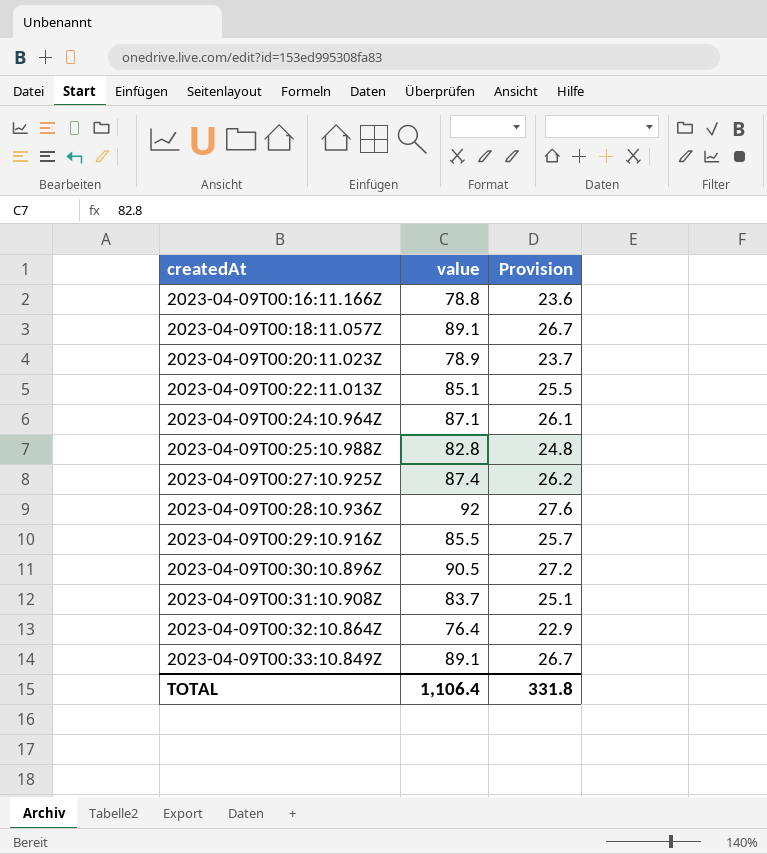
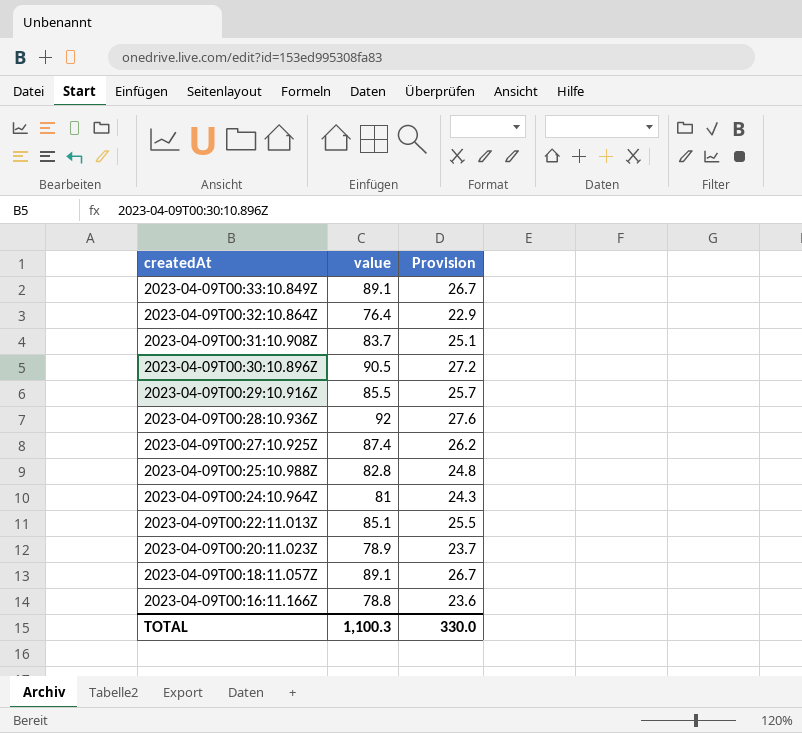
row order: createdAt ascending -> createdAt descending
2023-04-09T00:24:10.964Z | value: 87.1 -> 81
2023-04-09T00:24:10.964Z | Provision: 26.1 -> 24.3
TOTAL | value: 1,106.4 -> 1,100.3
TOTAL | Provision: 331.8 -> 330.0

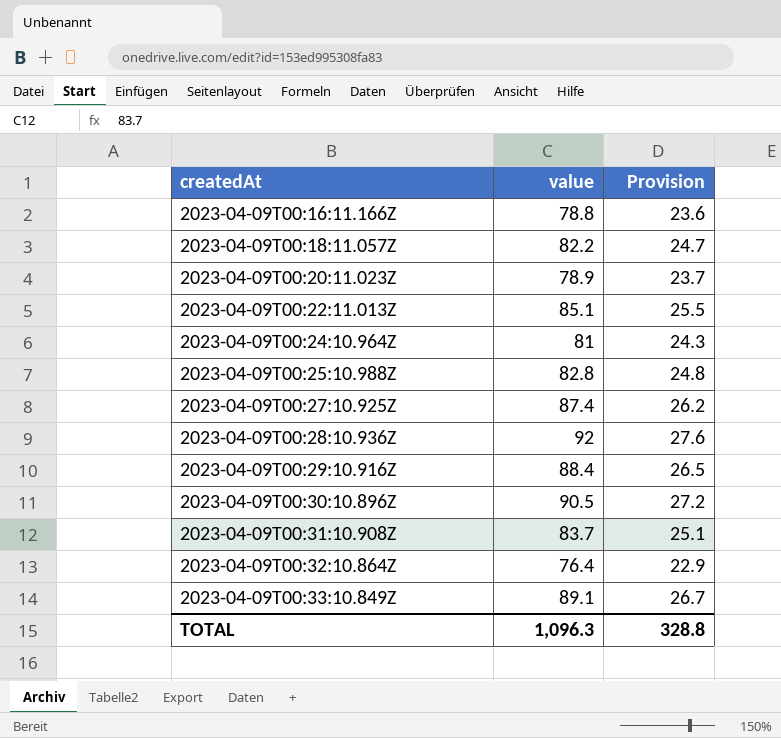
row order: createdAt descending -> createdAt ascending
2023-04-09T00:18:11.057Z | value: 89.1 -> 82.2
2023-04-09T00:18:11.057Z | Provision: 26.7 -> 24.7
2023-04-09T00:29:10.916Z | value: 85.5 -> 88.4
2023-04-09T00:29:10.916Z | Provision: 25.7 -> 26.5
TOTAL | value: 1,100.3 -> 1,096.3
TOTAL | Provision: 330.0 -> 328.8

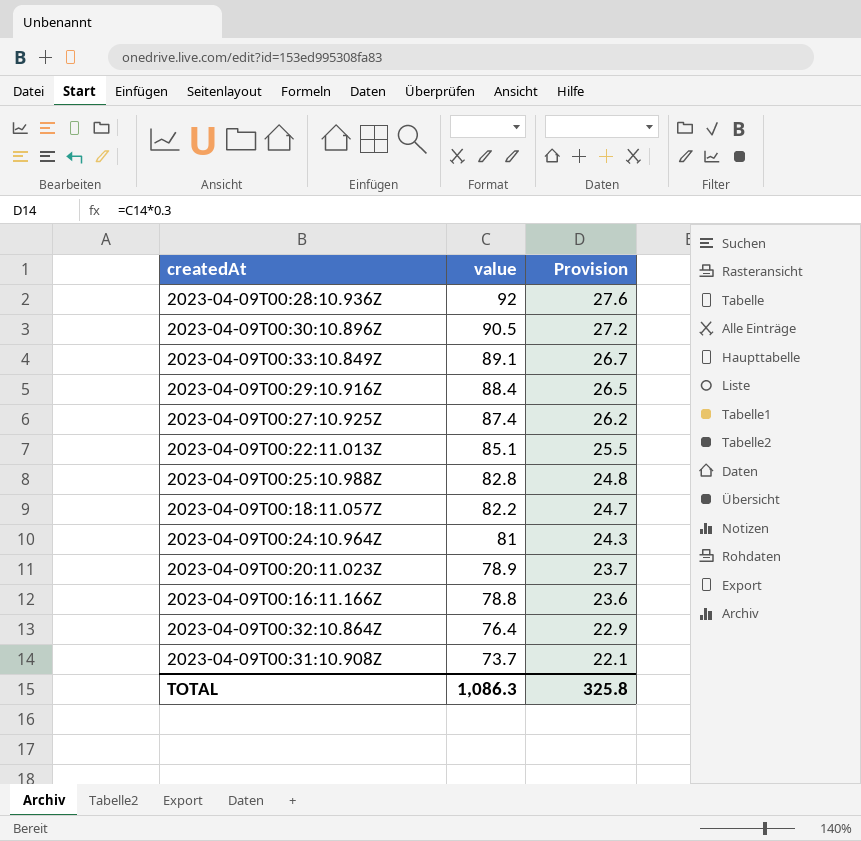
row order: createdAt ascending -> value descending
2023-04-09T00:31:10.908Z | value: 83.7 -> 73.7
2023-04-09T00:31:10.908Z | Provision: 25.1 -> 22.1
TOTAL | value: 1,096.3 -> 1,086.3
TOTAL | Provision: 328.8 -> 325.8

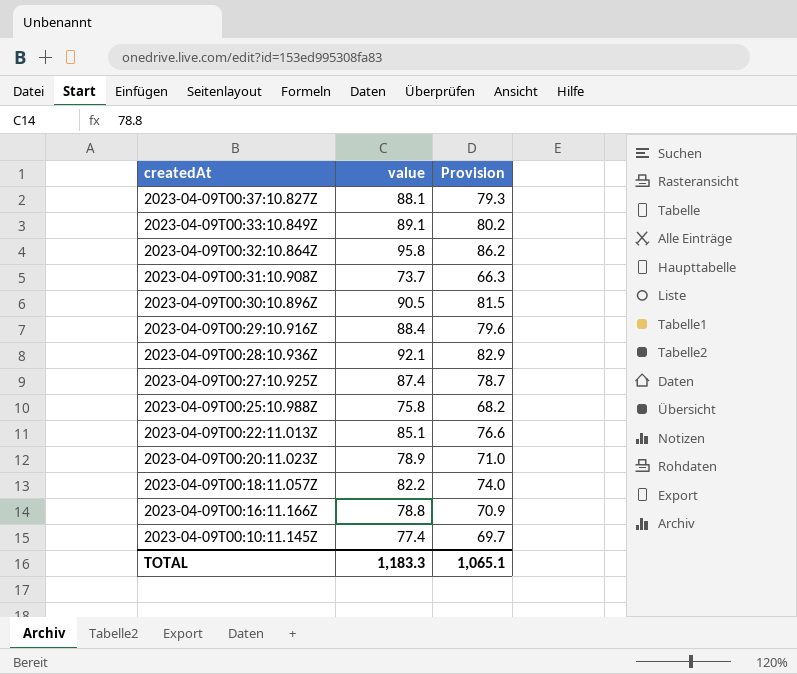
row order: value descending -> createdAt descending
column Provision | formula: [value] * 0.3 -> [value] * 0.9
row 2023-04-09T00:24:10.964Z: 81 | 24.3 -> none
row 2023-04-09T00:37:10.827Z: none -> 88.1 | 79.3
2023-04-09T00:32:10.864Z | value: 76.4 -> 95.8
2023-04-09T00:28:10.936Z | value: 92 -> 92.1
2023-04-09T00:25:10.988Z | value: 82.8 -> 75.8
row 2023-04-09T00:10:11.145Z: none -> 77.4 | 69.7
TOTAL | value: 1,086.3 -> 1,183.3
TOTAL | Provision: 325.8 -> 1,065.1

